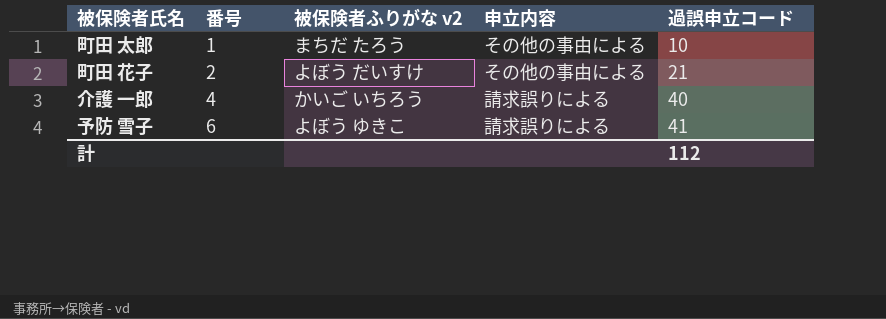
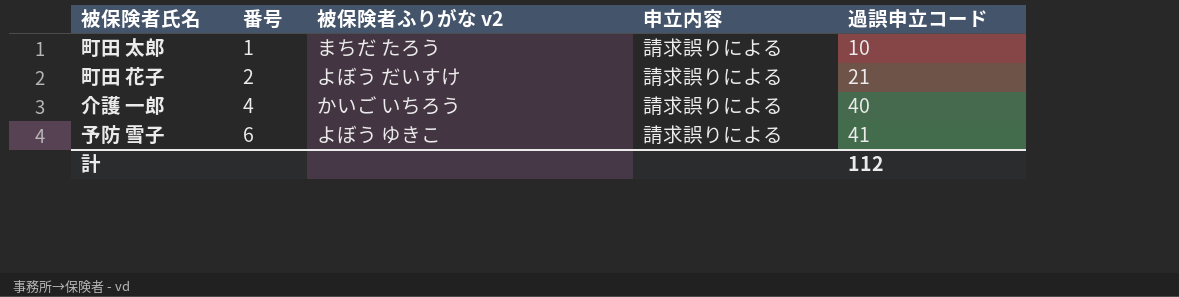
町田 太郎 | 申立内容: その他の事由による -> 請求誤りによる
町田 花子 | 申立内容: その他の事由による -> 請求誤りによる

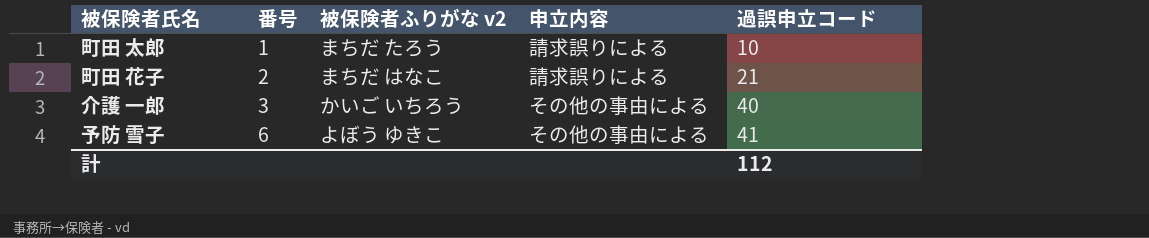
町田 花子 | 被保険者ふりがな v2: よぼう だいすけ -> まちだ はなこ
介護 一郎 | 番号: 4 -> 3
介護 一郎 | 申立内容: 請求誤りによる -> その他の事由による
予防 雪子 | 申立内容: 請求誤りによる -> その他の事由による

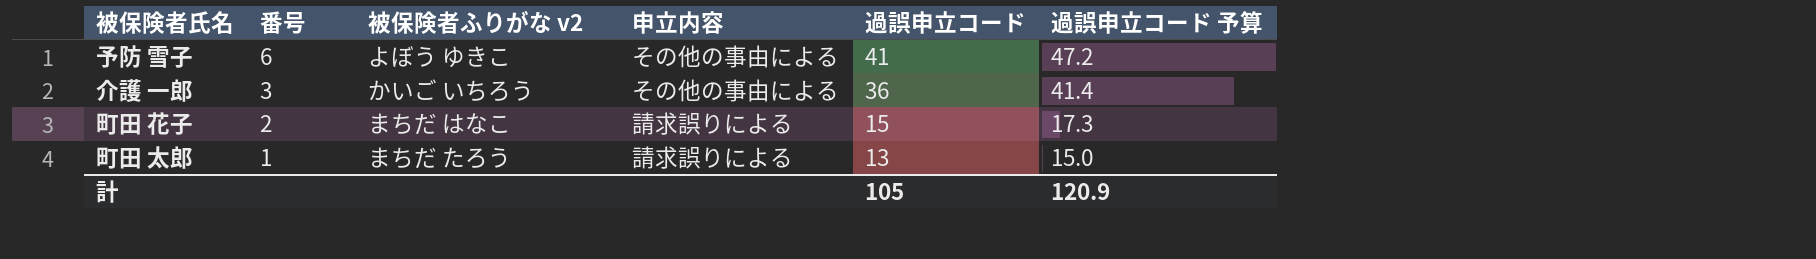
row order: 番号 ascending -> 番号 descending
column 過誤申立コード 予算 | formula: none -> [過誤申立コード] * 1.15
介護 一郎 | 過誤申立コード: 40 -> 36
町田 花子 | 過誤申立コード: 21 -> 15
町田 太郎 | 過誤申立コード: 10 -> 13
計 | 過誤申立コード: 112 -> 105

